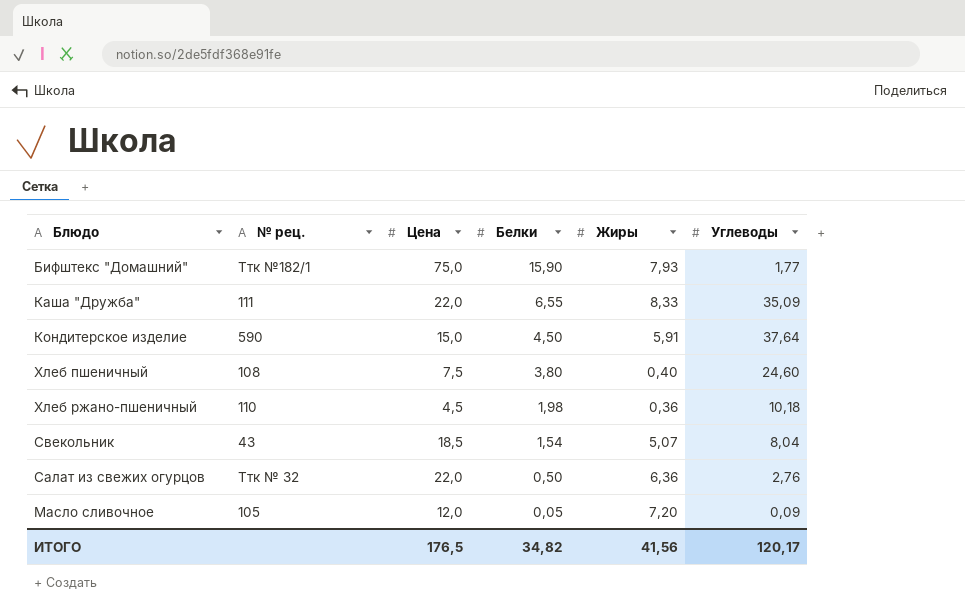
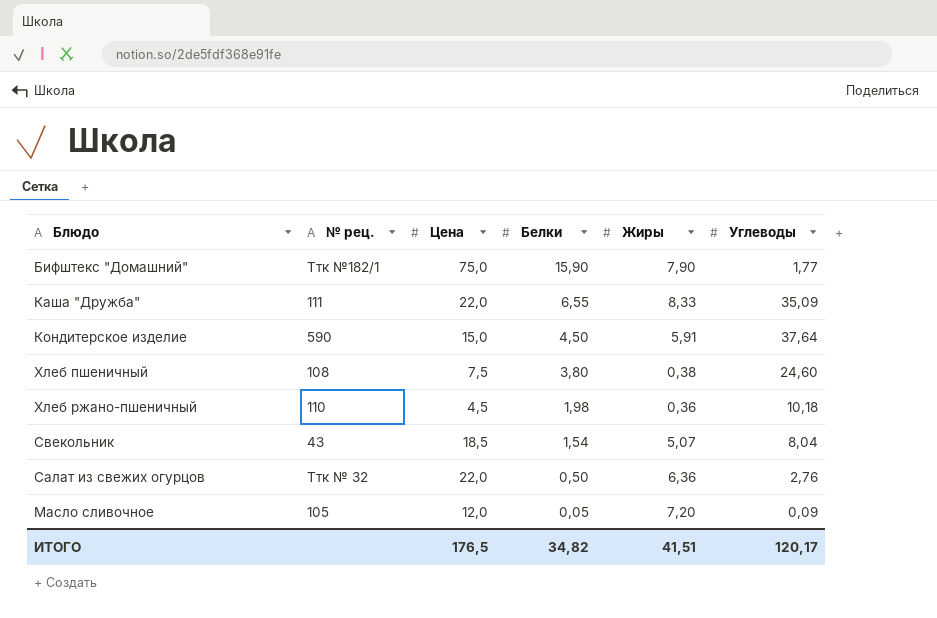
Бифштекс "Домашний" | Жиры: 7,93 -> 7,90
Хлеб пшеничный | Жиры: 0,40 -> 0,38
ИТОГО | Жиры: 41,56 -> 41,51

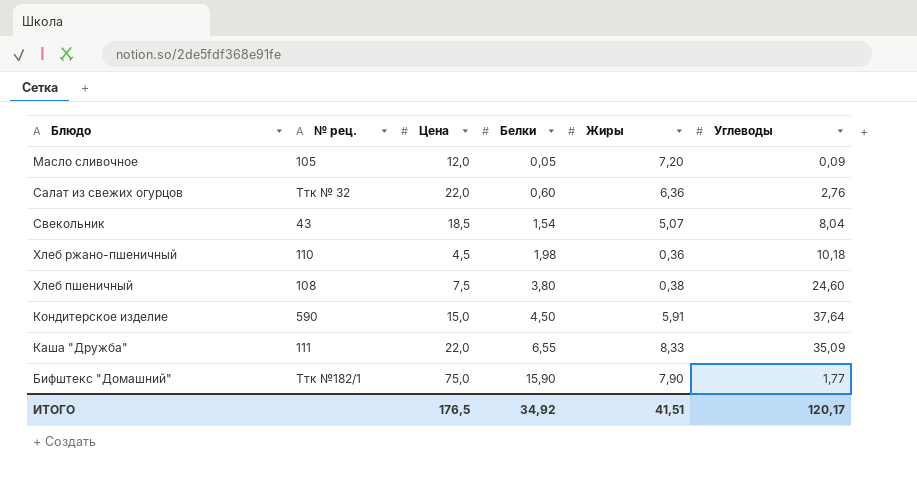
row order: Белки descending -> Белки ascending
Салат из свежих огурцов | Белки: 0,50 -> 0,60
ИТОГО | Белки: 34,82 -> 34,92

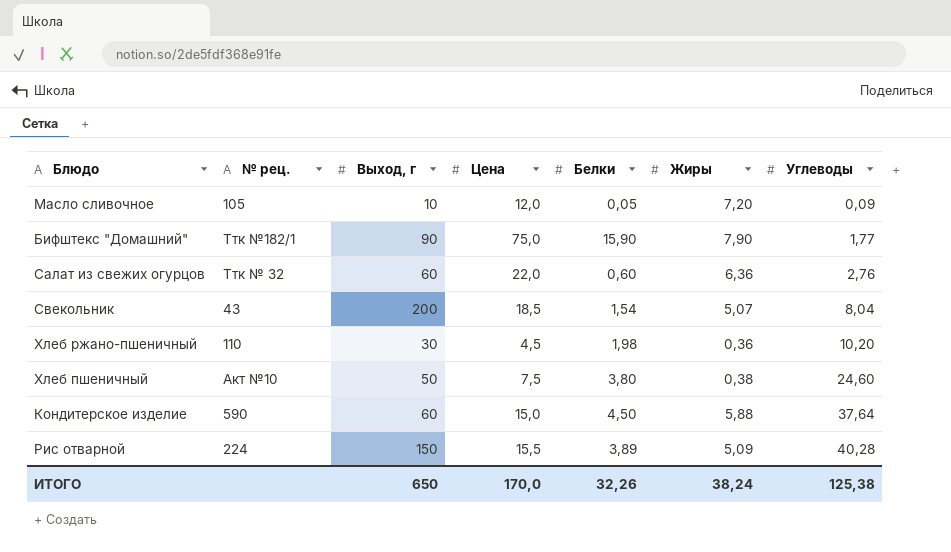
row order: Белки ascending -> Углеводы ascending
column Выход, г | position: none -> 3
row Каша "Дружба": 111 | 22,0 | 6,55 | 8,33 | 35,09 -> none
Хлеб ржано-пшеничный | Углеводы: 10,18 -> 10,20
Хлеб пшеничный | № рец.: 108 -> Акт №10
Кондитерское изделие | Жиры: 5,91 -> 5,88
row Рис отварной: none -> 224 | 150 | 15,5 | 3,89 | 5,09 | 40,28
ИТОГО | Цена: 176,5 -> 170,0
ИТОГО | Белки: 34,92 -> 32,26
ИТОГО | Жиры: 41,51 -> 38,24
ИТОГО | Углеводы: 120,17 -> 125,38

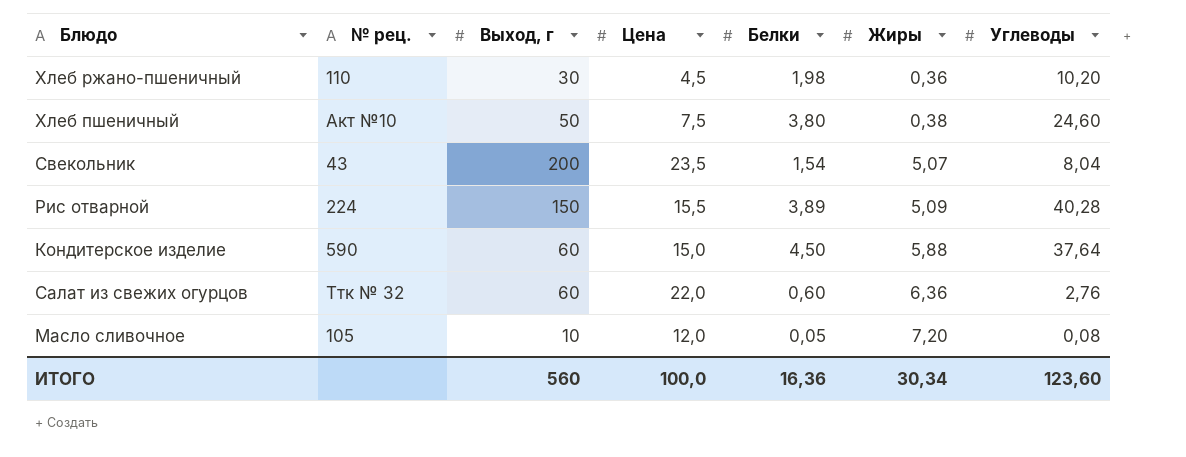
row order: Углеводы ascending -> Жиры ascending
row Бифштекс "Домашний": Ттк №182/1 | 90 | 75,0 | 15,90 | 7,90 | 1,77 -> none
Свекольник | Цена: 18,5 -> 23,5
Масло сливочное | Углеводы: 0,09 -> 0,08
ИТОГО | Выход, г: 650 -> 560
ИТОГО | Цена: 170,0 -> 100,0
ИТОГО | Белки: 32,26 -> 16,36
ИТОГО | Жиры: 38,24 -> 30,34
ИТОГО | Углеводы: 125,38 -> 123,60

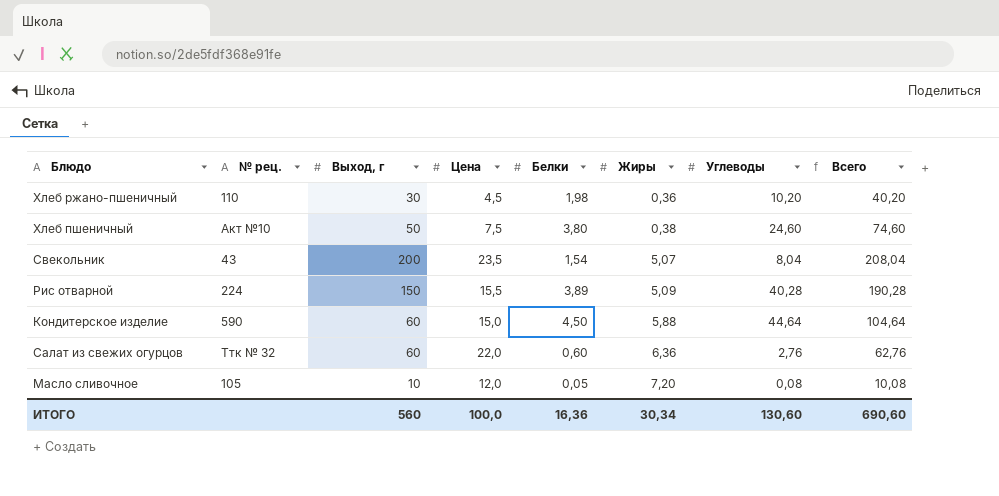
column Всего | formula: none -> [Выход, г] + [Углеводы]
Кондитерское изделие | Углеводы: 37,64 -> 44,64
ИТОГО | Углеводы: 123,60 -> 130,60

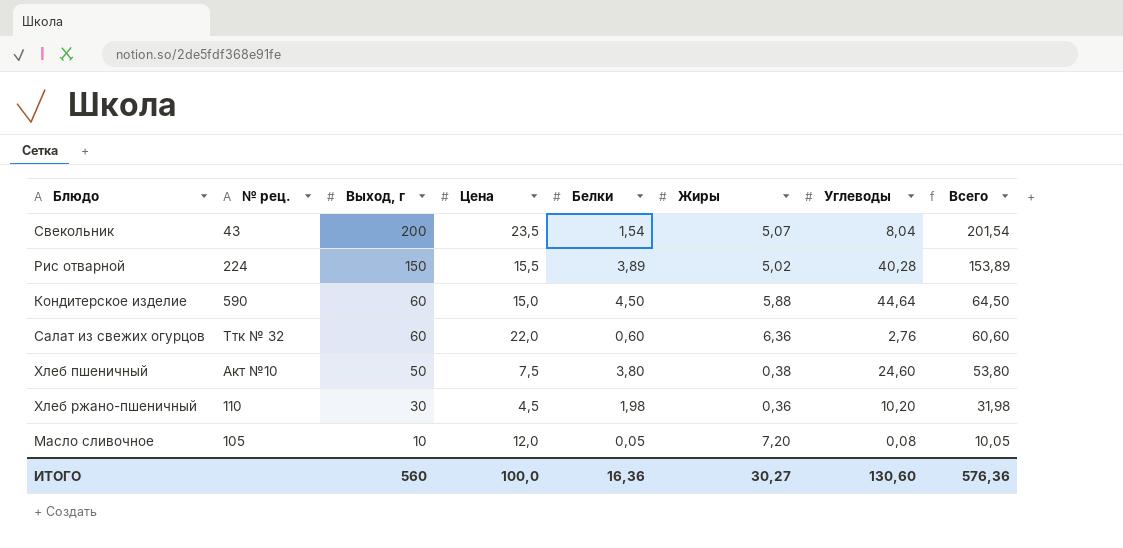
row order: Жиры ascending -> Выход, г descending
column Всего | formula: [Выход, г] + [Углеводы] -> [Выход, г] + [Белки]
Рис отварной | Жиры: 5,09 -> 5,02
ИТОГО | Жиры: 30,34 -> 30,27
ИТОГО | Всего: 690,60 -> 576,36

